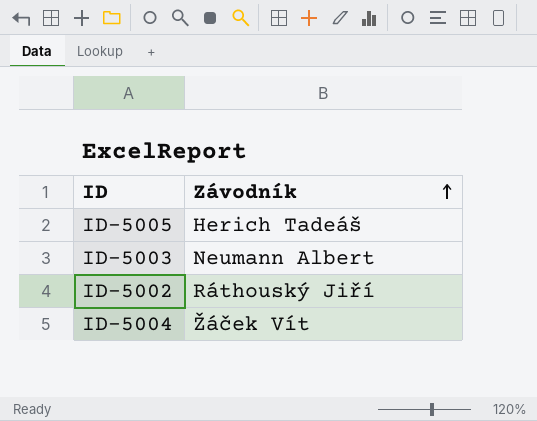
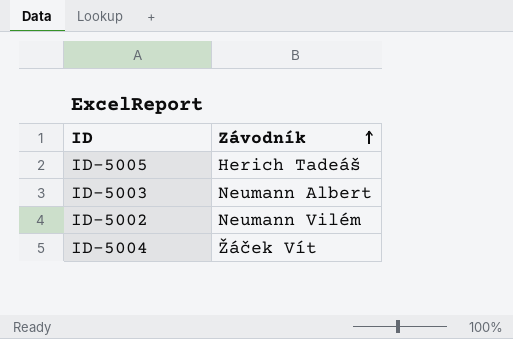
ID-5002 | Závodník: Ráthouský Jiří -> Neumann Vilém

